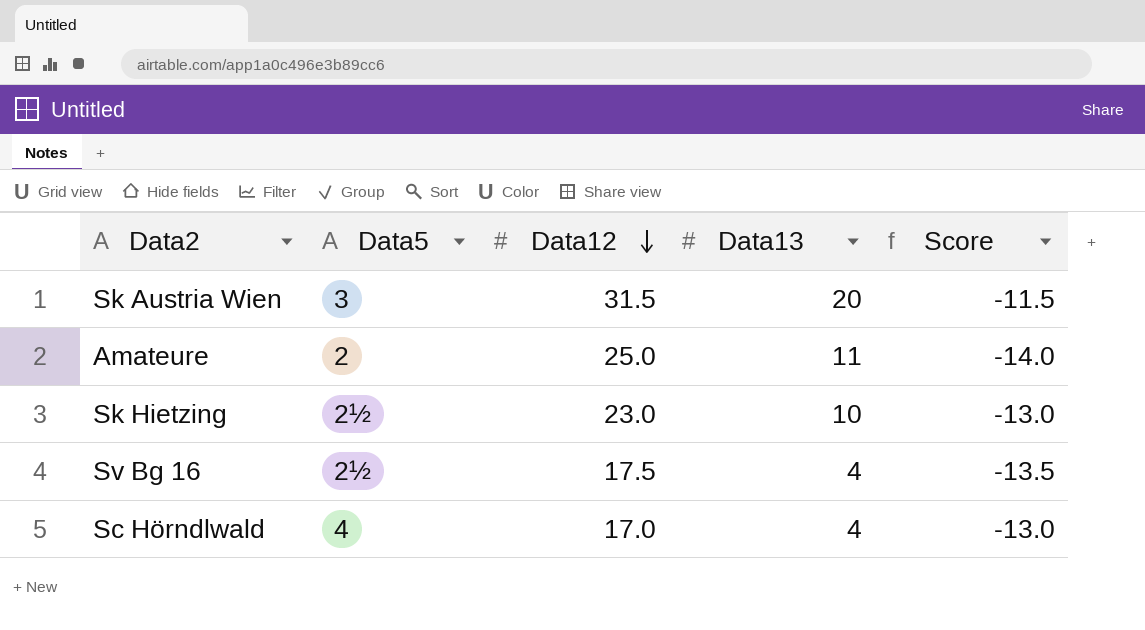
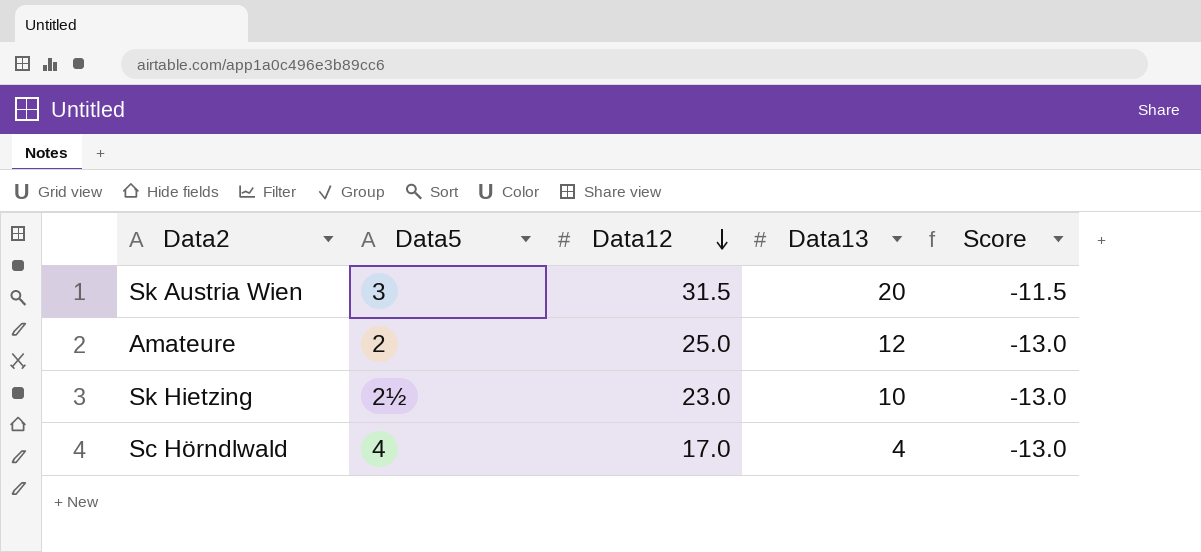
row Sv Bg 16: 2½ | 17.5 | 4 | -13.5 -> none
Amateure | Data13: 11 -> 12
Amateure | Score: -14.0 -> -13.0

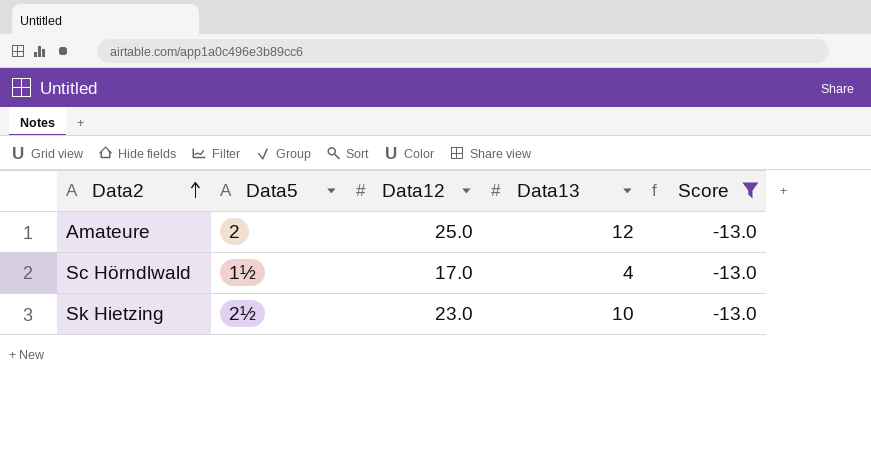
filter: none -> Score = -13.0
row order: Data12 descending -> Data2 ascending
Sc Hörndlwald | Data5: 4 -> 1½

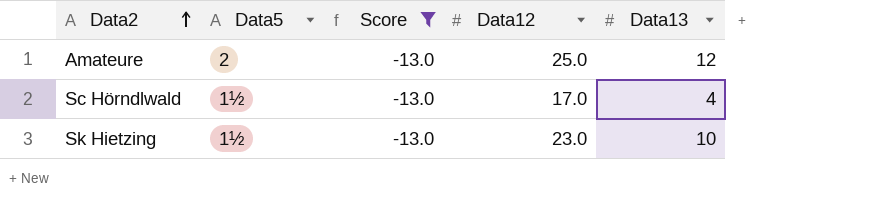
column Score | position: 5 -> 3
Sk Hietzing | Data5: 2½ -> 1½

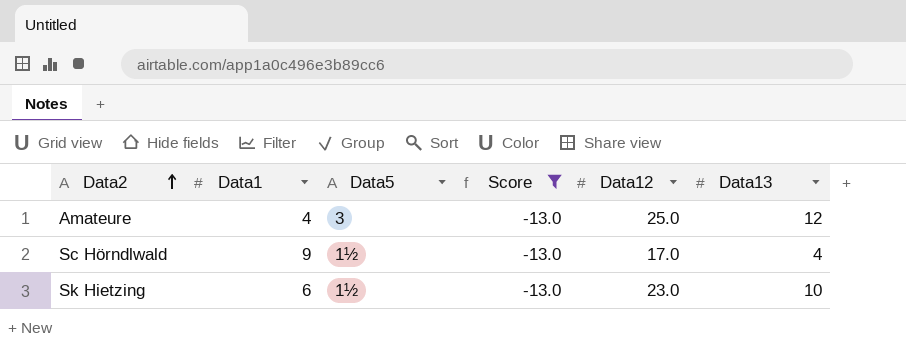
column Data1 | position: none -> 2
Amateure | Data5: 2 -> 3

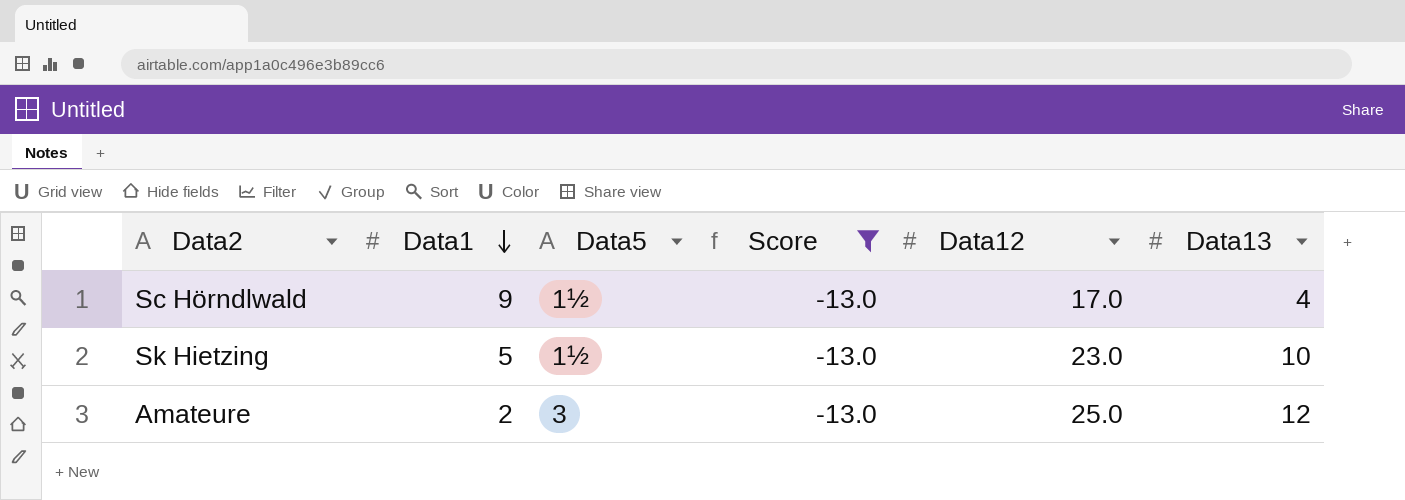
row order: Data2 ascending -> Data1 descending
Sk Hietzing | Data1: 6 -> 5
Amateure | Data1: 4 -> 2

